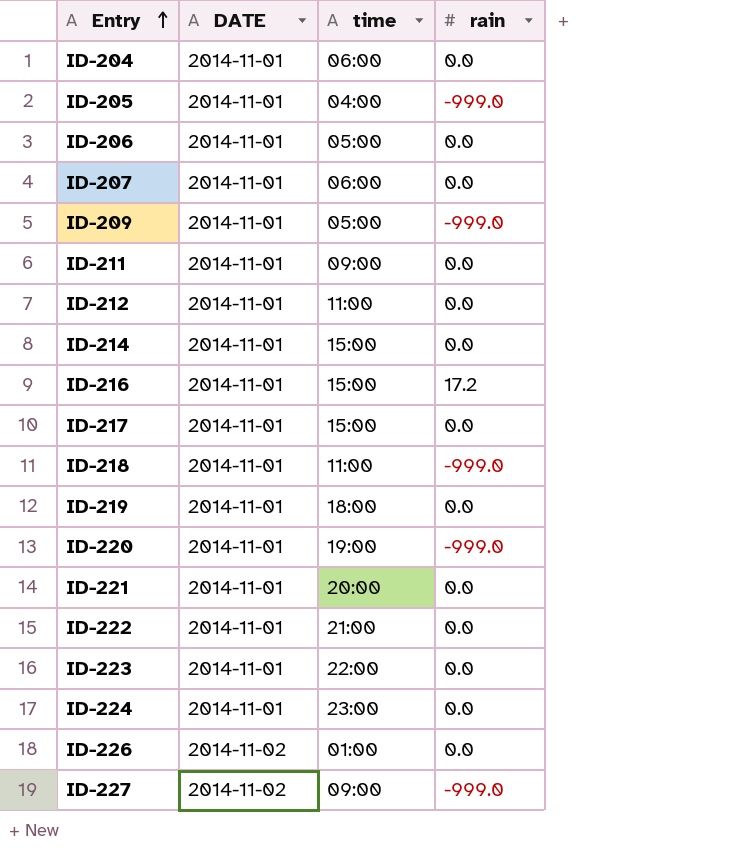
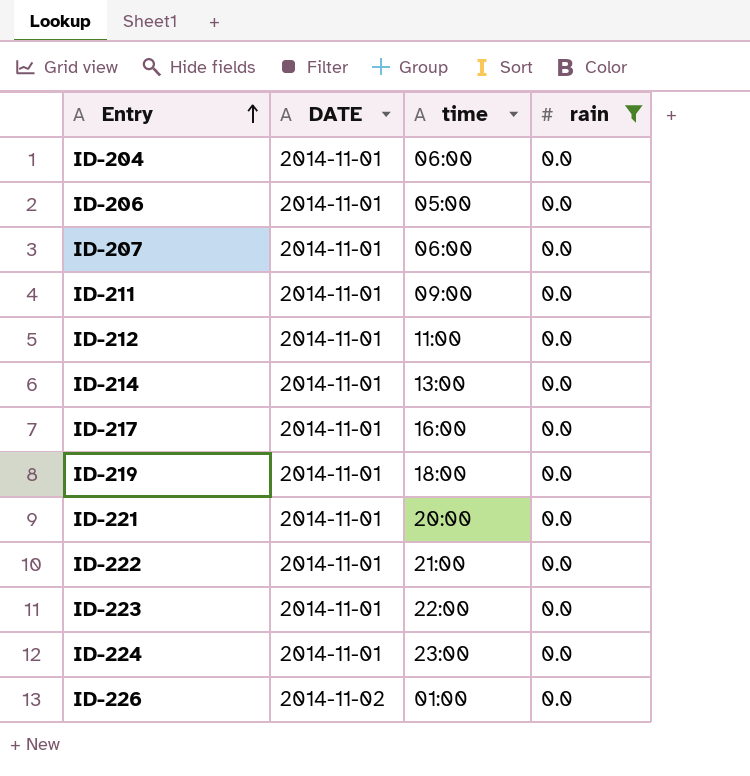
filter: none -> rain = 0.0
ID-214 | time: 15:00 -> 13:00
ID-217 | time: 15:00 -> 16:00

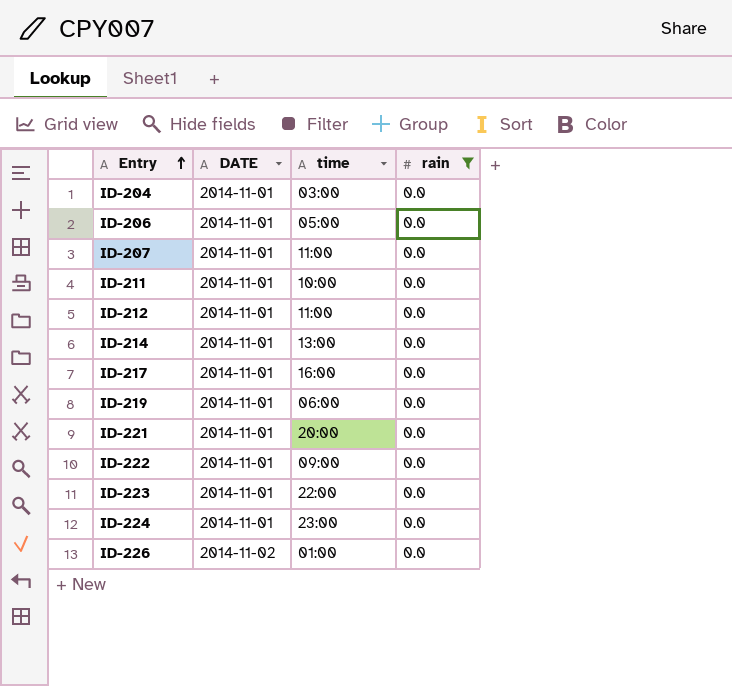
ID-204 | time: 06:00 -> 03:00
ID-207 | time: 06:00 -> 11:00
ID-211 | time: 09:00 -> 10:00
ID-219 | time: 18:00 -> 06:00
ID-222 | time: 21:00 -> 09:00

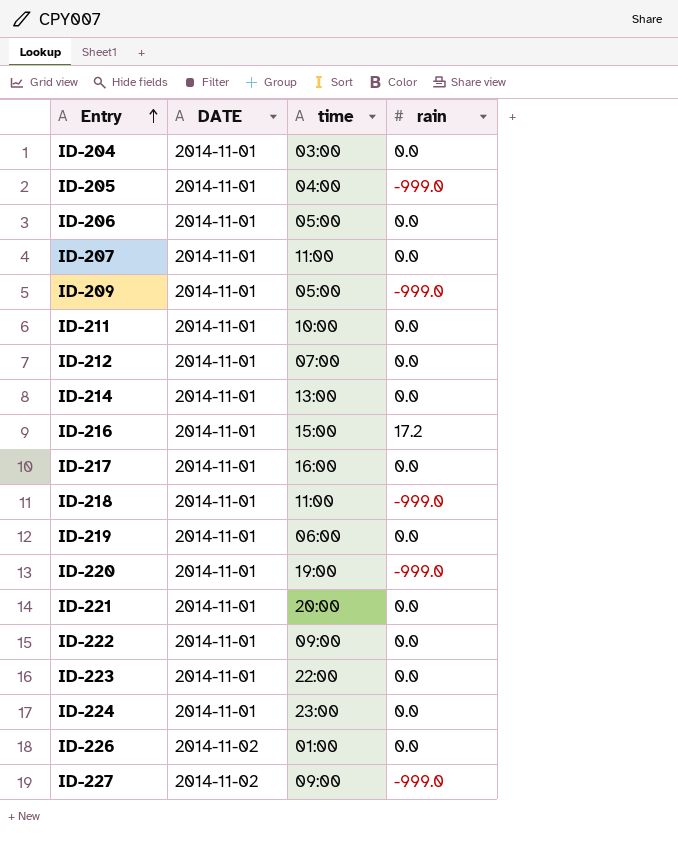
filter: rain = 0.0 -> none
ID-212 | time: 11:00 -> 07:00

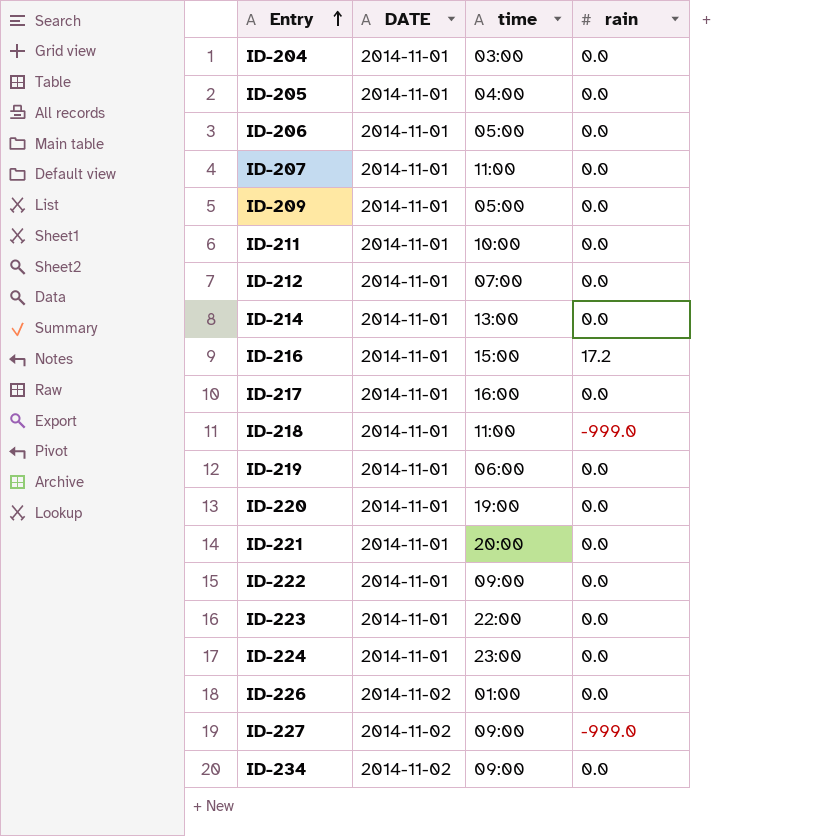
ID-205 | rain: -999.0 -> 0.0
ID-209 | rain: -999.0 -> 0.0
ID-220 | rain: -999.0 -> 0.0
row ID-234: none -> 2014-11-02 | 09:00 | 0.0

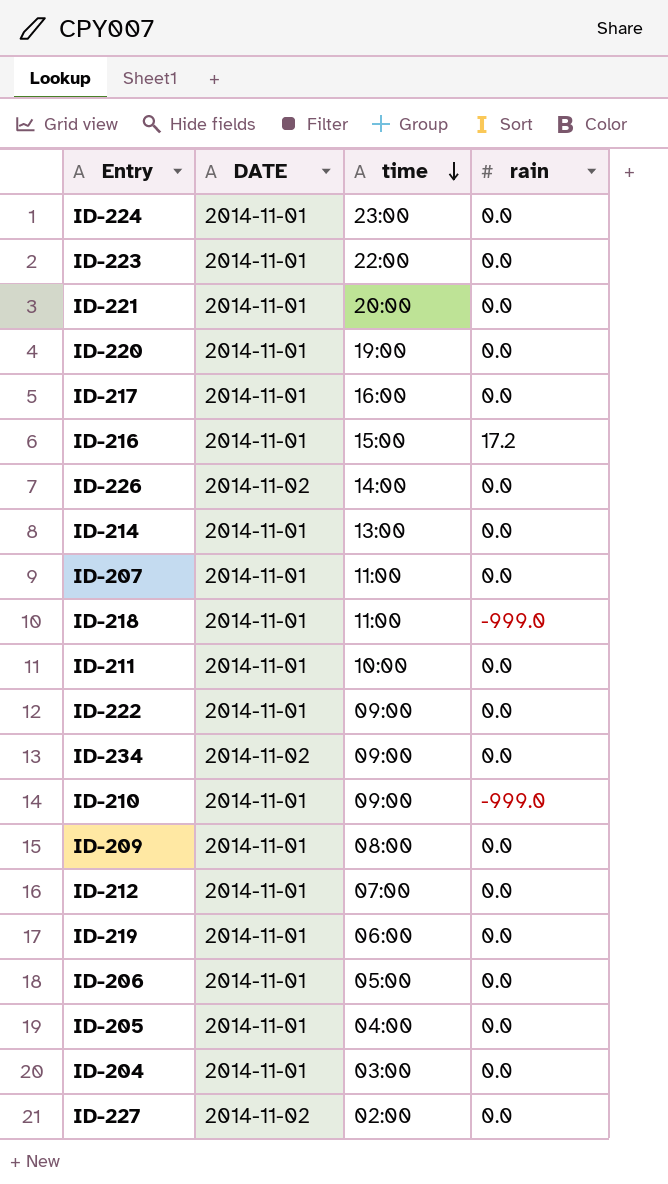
row order: Entry ascending -> time descending
ID-226 | time: 01:00 -> 14:00
row ID-210: none -> 2014-11-01 | 09:00 | -999.0
ID-209 | time: 05:00 -> 08:00
ID-227 | time: 09:00 -> 02:00
ID-227 | rain: -999.0 -> 0.0

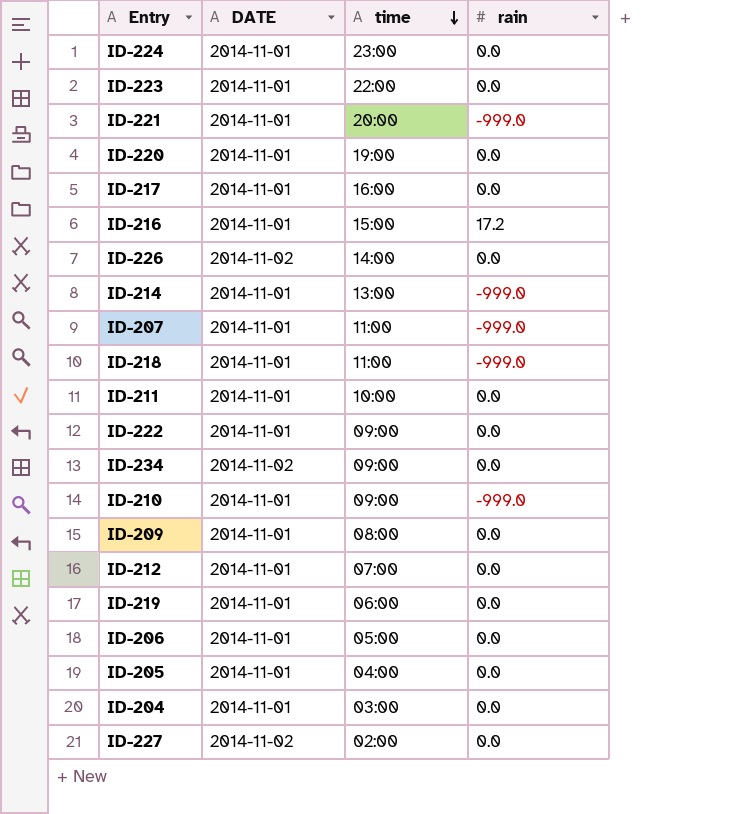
ID-221 | rain: 0.0 -> -999.0
ID-214 | rain: 0.0 -> -999.0
ID-207 | rain: 0.0 -> -999.0

